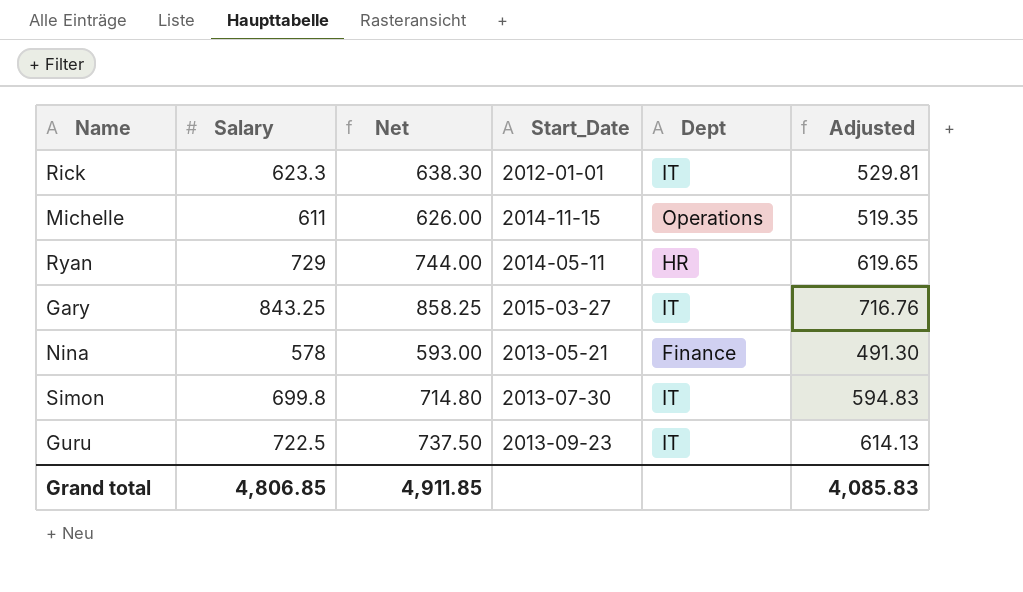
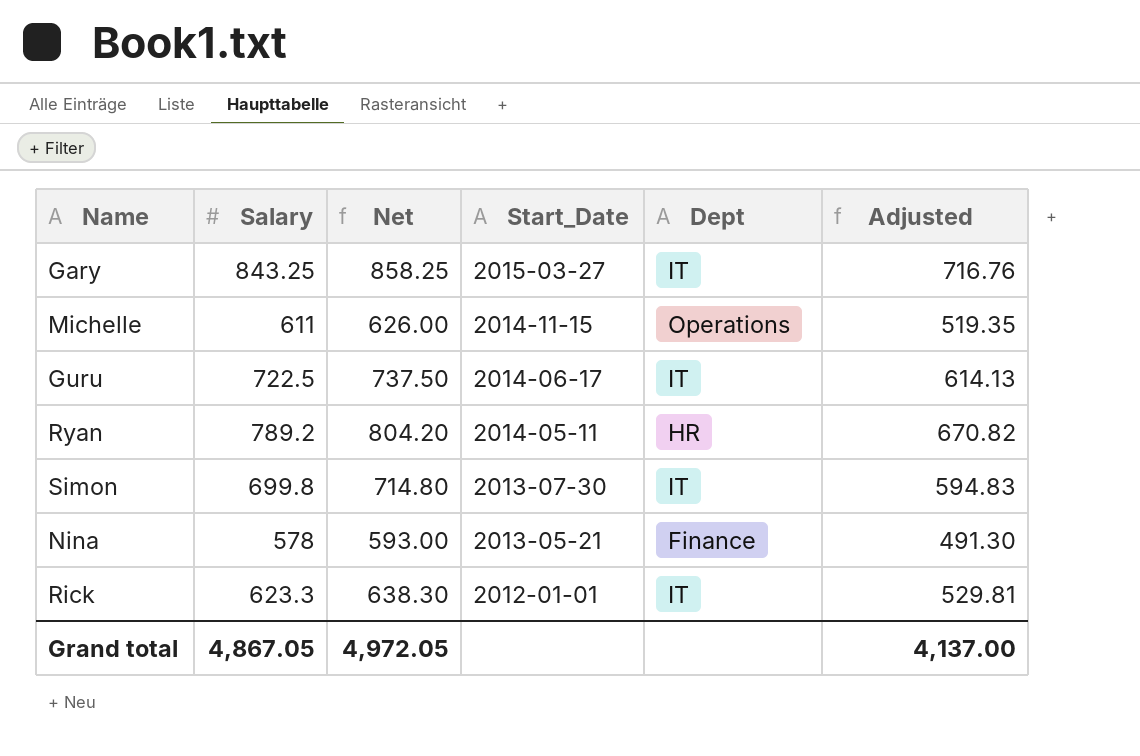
row order: none -> Start_Date descending
Guru | Start_Date: 2013-09-23 -> 2014-06-17
Ryan | Salary: 729 -> 789.2
Ryan | Net: 744.00 -> 804.20
Ryan | Adjusted: 619.65 -> 670.82
Grand total | Salary: 4,806.85 -> 4,867.05
Grand total | Net: 4,911.85 -> 4,972.05
Grand total | Adjusted: 4,085.83 -> 4,137.00

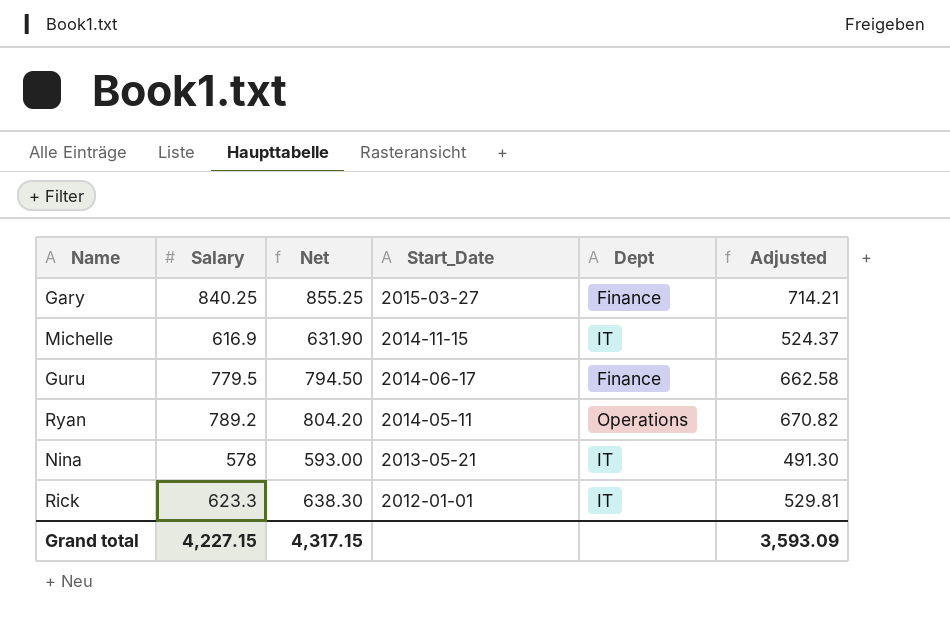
row Simon: 699.8 | 714.80 | 2013-07-30 | IT | 594.83 -> none
Gary | Salary: 843.25 -> 840.25
Gary | Net: 858.25 -> 855.25
Gary | Dept: IT -> Finance
Gary | Adjusted: 716.76 -> 714.21
Michelle | Salary: 611 -> 616.9
Michelle | Net: 626.00 -> 631.90
Michelle | Dept: Operations -> IT
Michelle | Adjusted: 519.35 -> 524.37
Guru | Salary: 722.5 -> 779.5
Guru | Net: 737.50 -> 794.50
Guru | Dept: IT -> Finance
Guru | Adjusted: 614.13 -> 662.58
Ryan | Dept: HR -> Operations
Nina | Dept: Finance -> IT
Grand total | Salary: 4,867.05 -> 4,227.15
Grand total | Net: 4,972.05 -> 4,317.15
Grand total | Adjusted: 4,137.00 -> 3,593.09

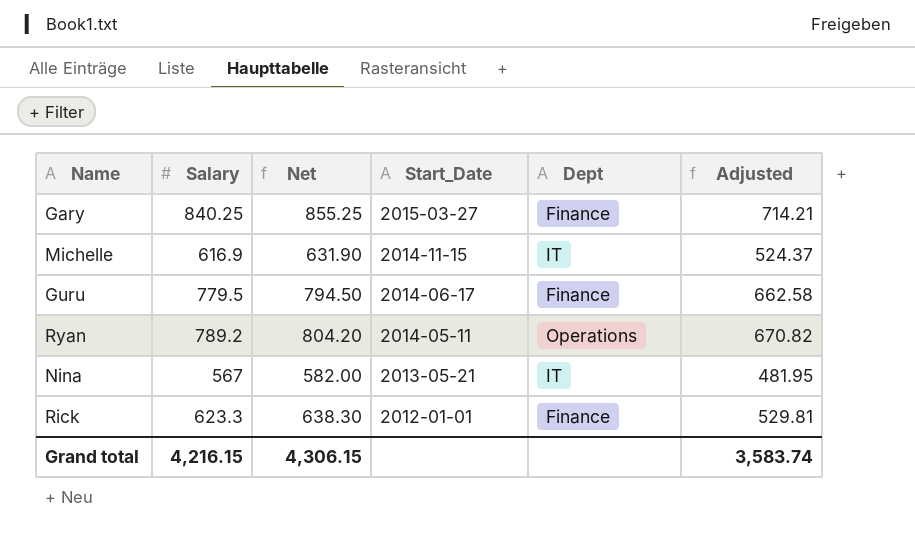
Nina | Salary: 578 -> 567
Nina | Net: 593.00 -> 582.00
Nina | Adjusted: 491.30 -> 481.95
Rick | Dept: IT -> Finance
Grand total | Salary: 4,227.15 -> 4,216.15
Grand total | Net: 4,317.15 -> 4,306.15
Grand total | Adjusted: 3,593.09 -> 3,583.74

